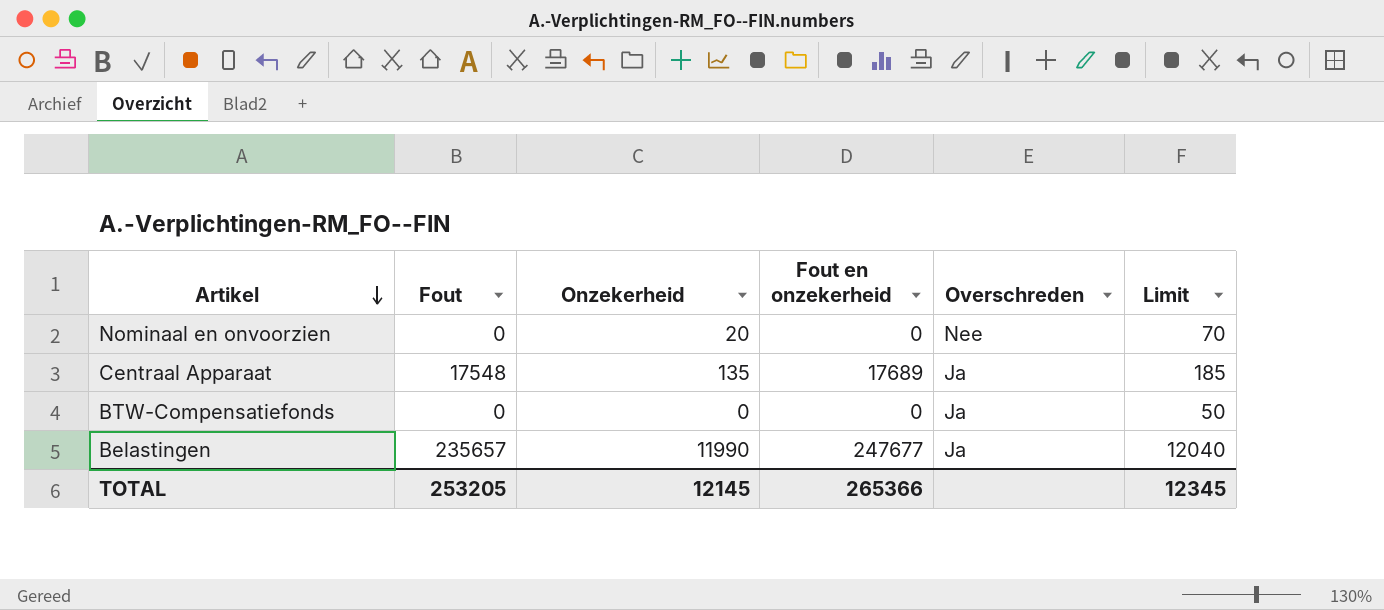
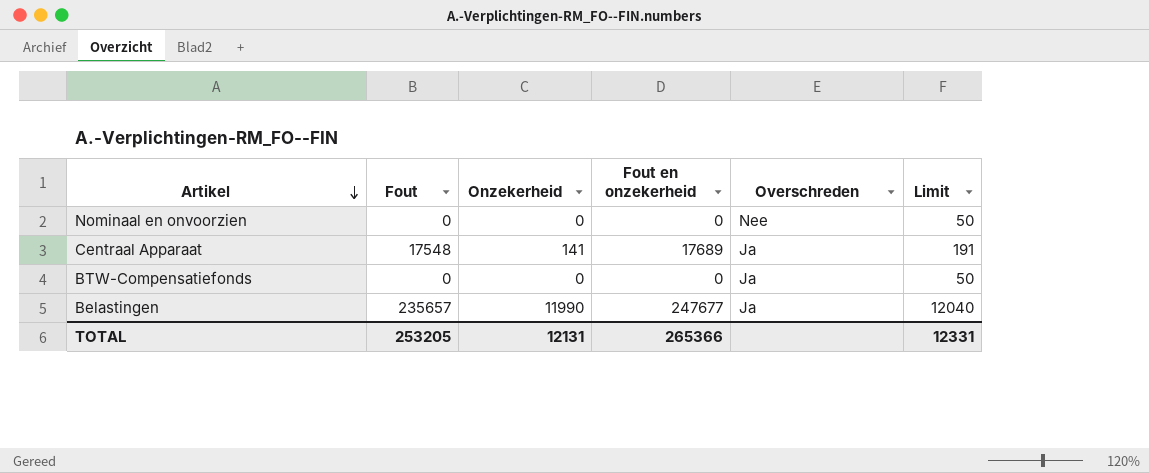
Nominaal en onvoorzien | Onzekerheid: 20 -> 0
Nominaal en onvoorzien | Limit: 70 -> 50
Centraal Apparaat | Onzekerheid: 135 -> 141
Centraal Apparaat | Limit: 185 -> 191
TOTAL | Onzekerheid: 12145 -> 12131
TOTAL | Limit: 12345 -> 12331

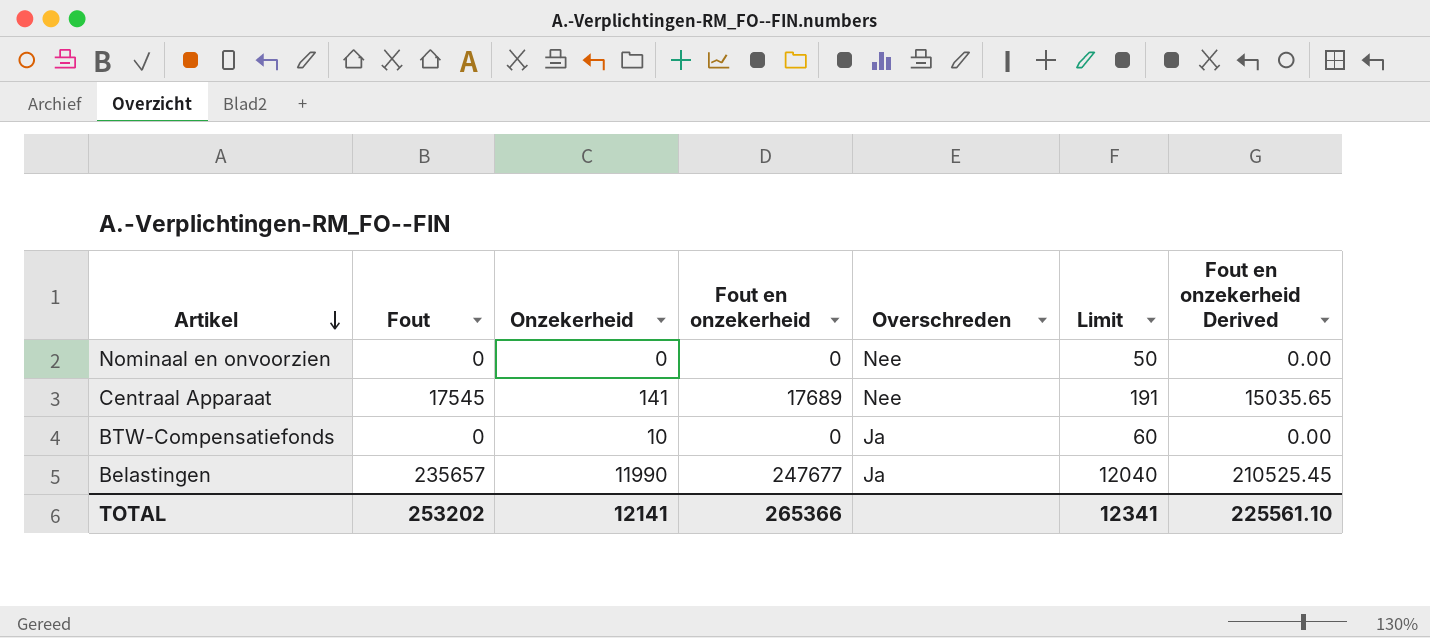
column Fout en onzekerheid Derived | formula: none -> [Fout en onzekerheid] * 0.85
Centraal Apparaat | Fout: 17548 -> 17545
Centraal Apparaat | Overschreden: Ja -> Nee
BTW-Compensatiefonds | Onzekerheid: 0 -> 10
BTW-Compensatiefonds | Limit: 50 -> 60
TOTAL | Fout: 253205 -> 253202
TOTAL | Onzekerheid: 12131 -> 12141
TOTAL | Limit: 12331 -> 12341

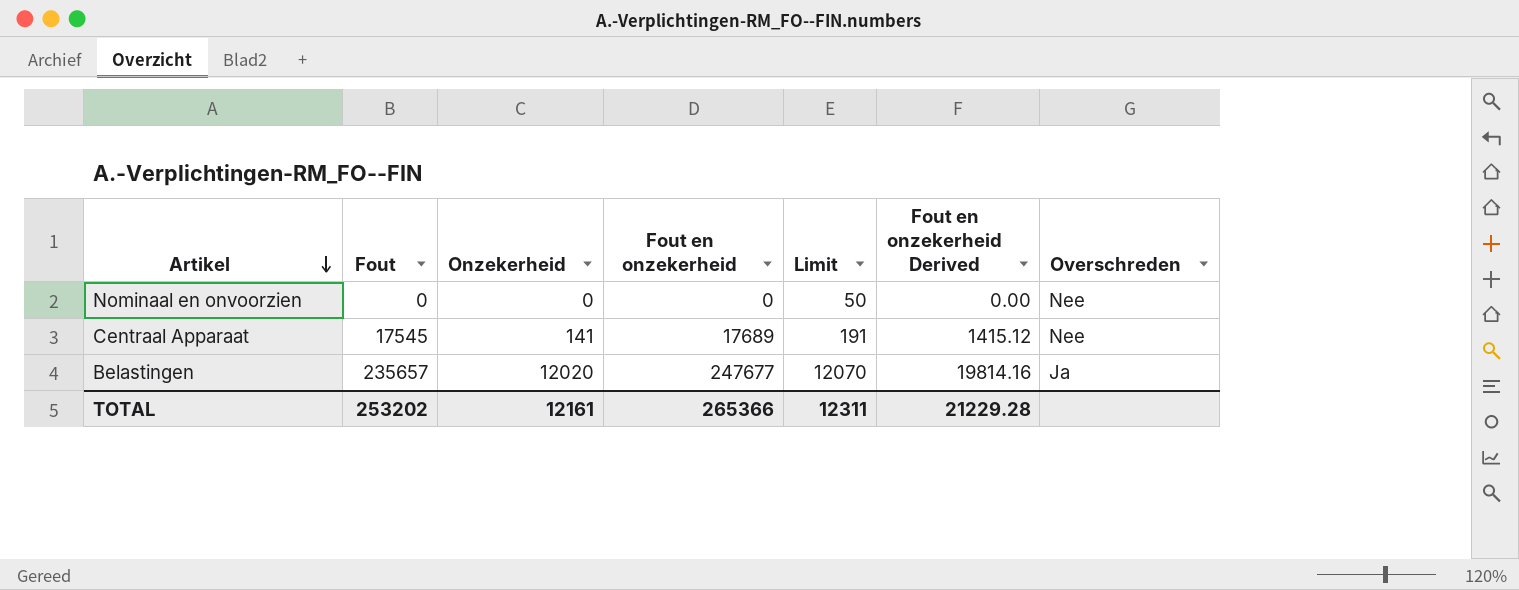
column Fout en onzekerheid Derived | formula: [Fout en onzekerheid] * 0.85 -> [Fout en onzekerheid] * 0.08
column Overschreden | position: 5 -> 7
row BTW-Compensatiefonds: 0 | 10 | 0 | Ja | 60 | 0.00 -> none
Belastingen | Onzekerheid: 11990 -> 12020
Belastingen | Limit: 12040 -> 12070
TOTAL | Onzekerheid: 12141 -> 12161
TOTAL | Limit: 12341 -> 12311
TOTAL | Fout en onzekerheid Derived: 225561.10 -> 21229.28

